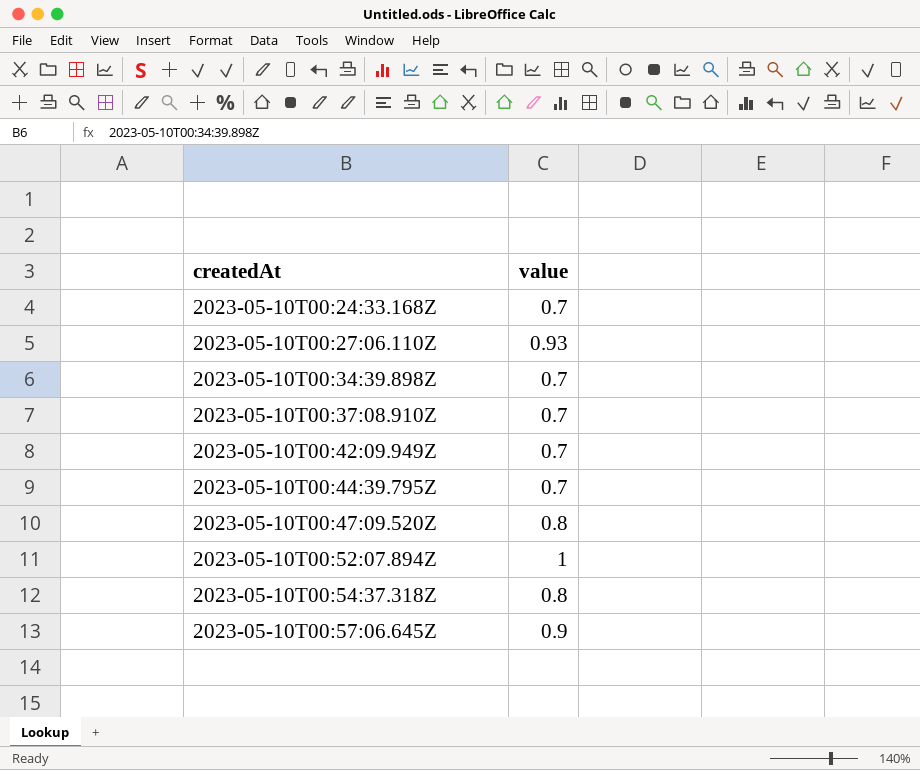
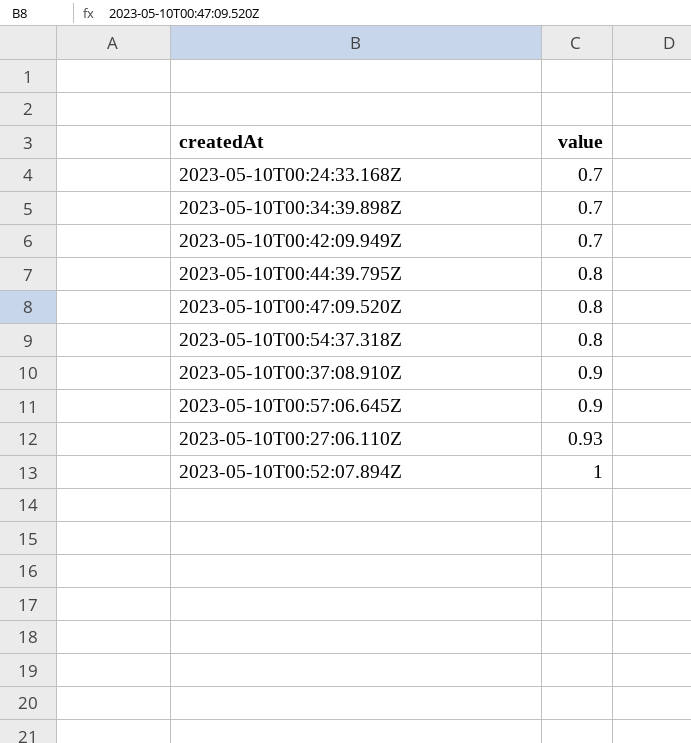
row order: createdAt ascending -> value ascending
2023-05-10T00:44:39.795Z | value: 0.7 -> 0.8
2023-05-10T00:37:08.910Z | value: 0.7 -> 0.9

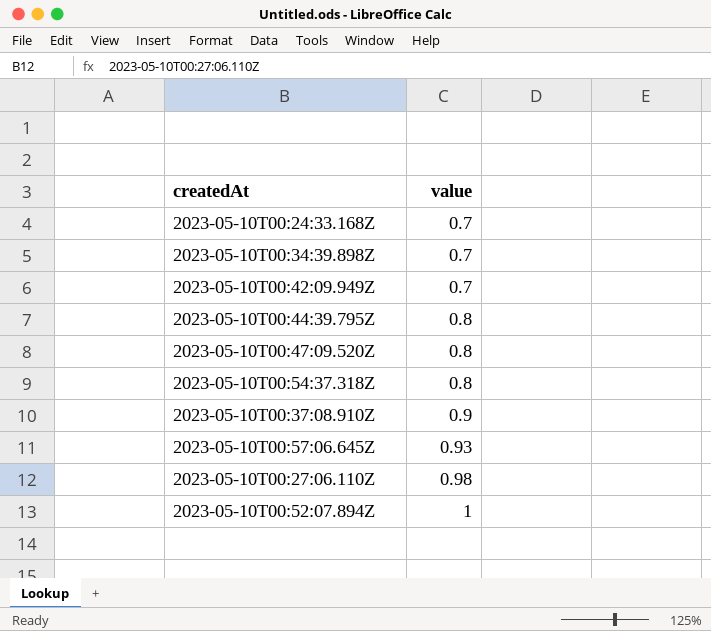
2023-05-10T00:57:06.645Z | value: 0.9 -> 0.93
2023-05-10T00:27:06.110Z | value: 0.93 -> 0.98

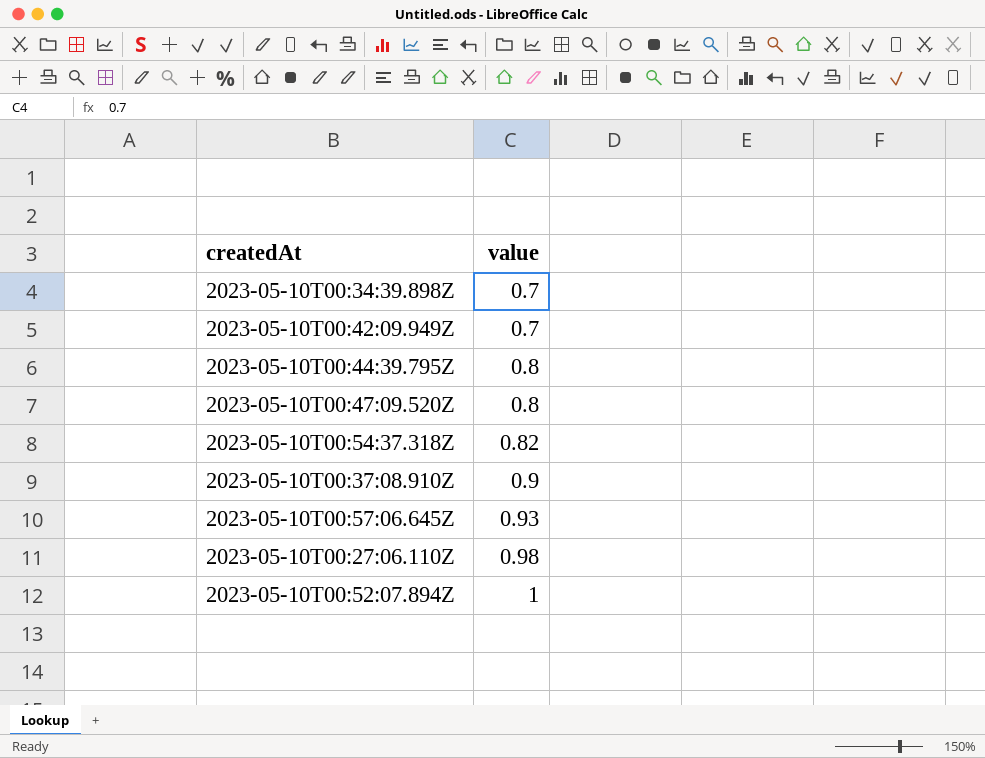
row 2023-05-10T00:24:33.168Z: 0.7 -> none
2023-05-10T00:54:37.318Z | value: 0.8 -> 0.82

